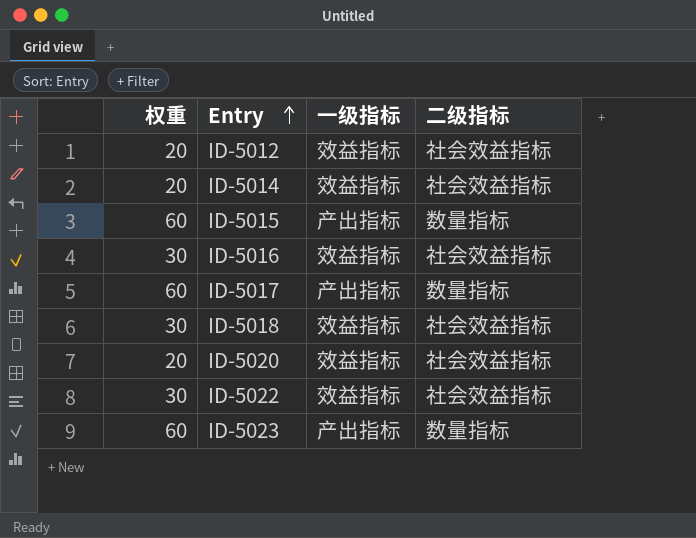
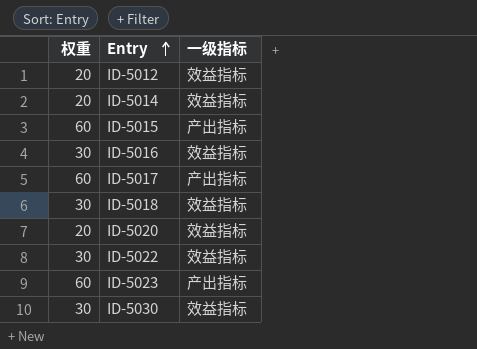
column 二级指标 | position: 4 -> none
row ID-5030: none -> 30 | 效益指标

